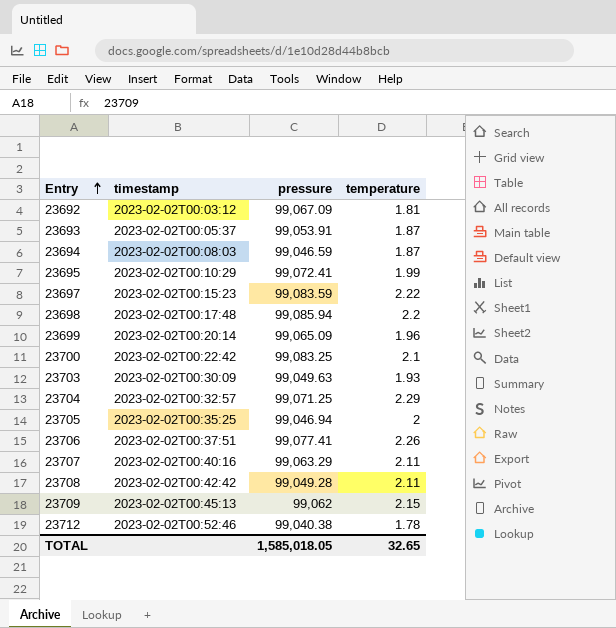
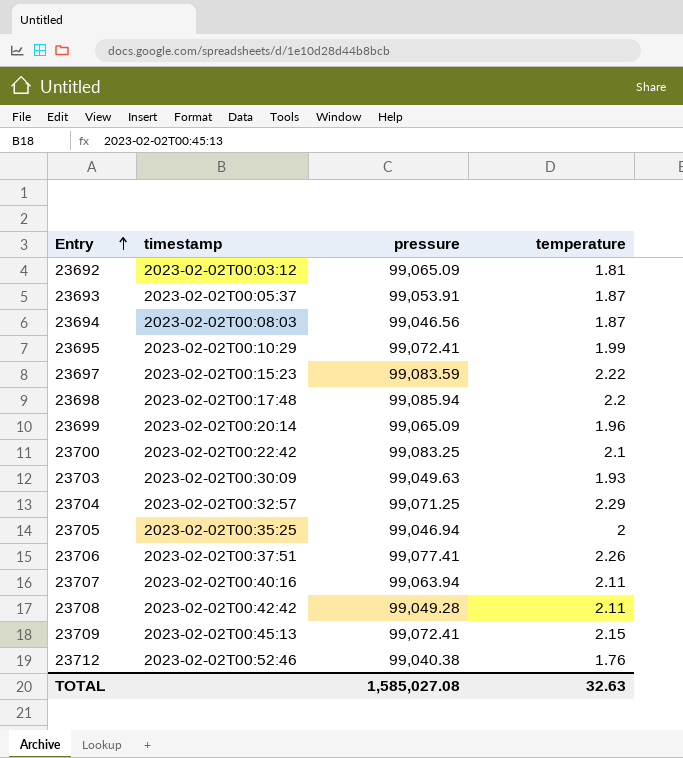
23692 | pressure: 99,067.09 -> 99,065.09
23694 | pressure: 99,046.59 -> 99,046.56
23707 | pressure: 99,063.29 -> 99,063.94
23709 | pressure: 99,062 -> 99,072.41
23712 | temperature: 1.78 -> 1.76
TOTAL | pressure: 1,585,018.05 -> 1,585,027.08
TOTAL | temperature: 32.65 -> 32.63

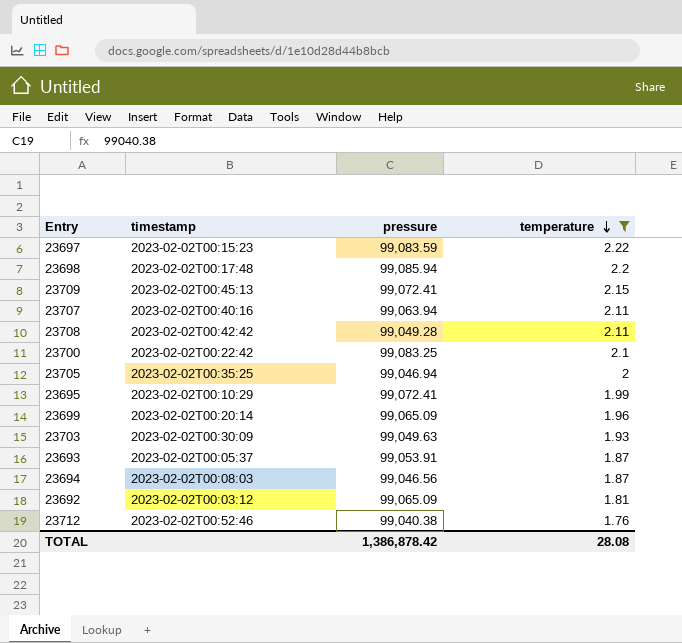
filter: none -> temperature <= 2.22
row order: Entry ascending -> temperature descending
TOTAL | pressure: 1,585,027.08 -> 1,386,878.42
TOTAL | temperature: 32.63 -> 28.08

